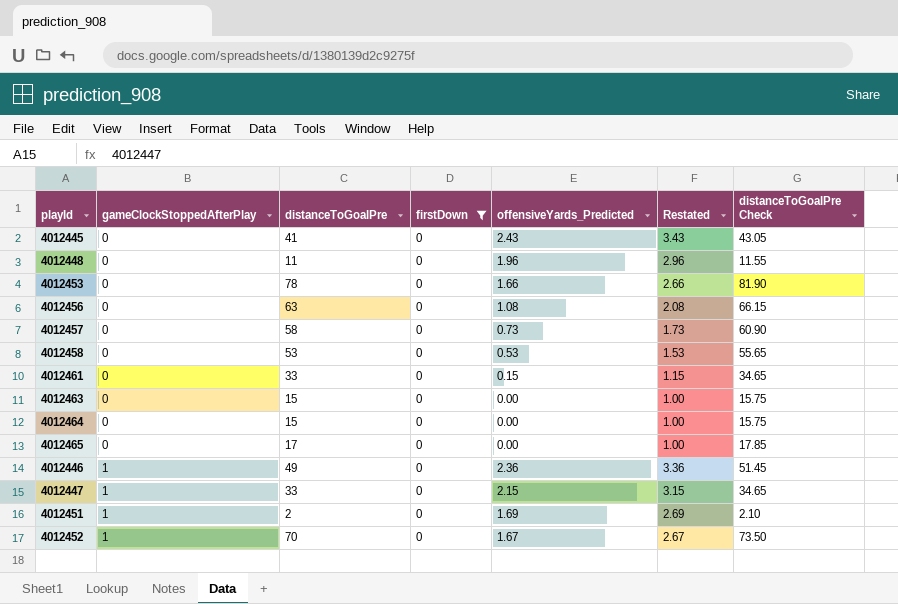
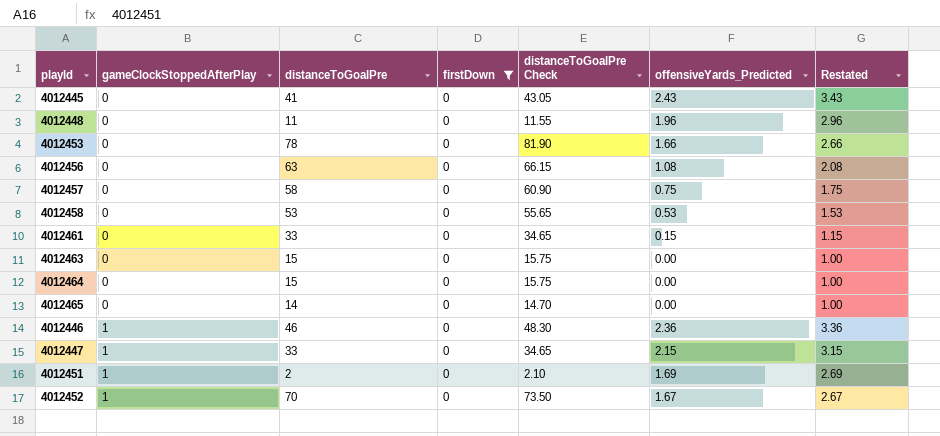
column distanceToGoalPre Check | position: 7 -> 5
4012457 | offensiveYards_Predicted: 0.73 -> 0.75
4012457 | Restated: 1.73 -> 1.75
4012465 | distanceToGoalPre: 17 -> 14
4012465 | distanceToGoalPre Check: 17.85 -> 14.70
4012446 | distanceToGoalPre: 49 -> 46
4012446 | distanceToGoalPre Check: 51.45 -> 48.30

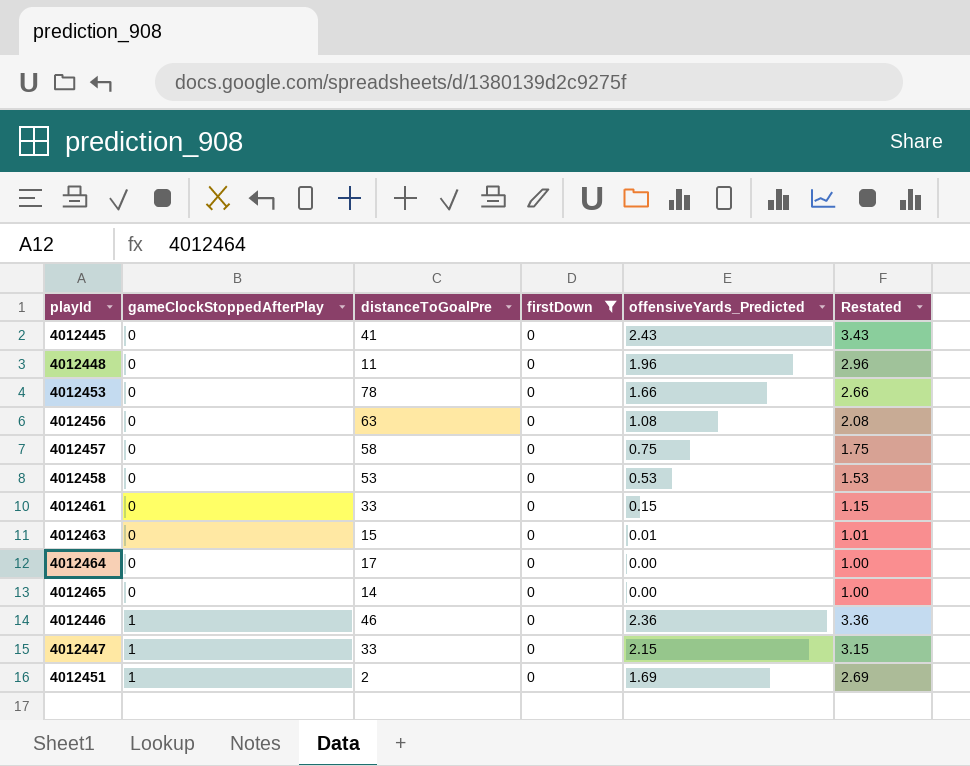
column distanceToGoalPre Check | formula: [distanceToGoalPre] * 1.05 -> none
row 4012452: 1 | 70 | 0 | 73.50 | 1.67 | 2.67 -> none
4012463 | offensiveYards_Predicted: 0.00 -> 0.01
4012463 | Restated: 1.00 -> 1.01
4012464 | distanceToGoalPre: 15 -> 17

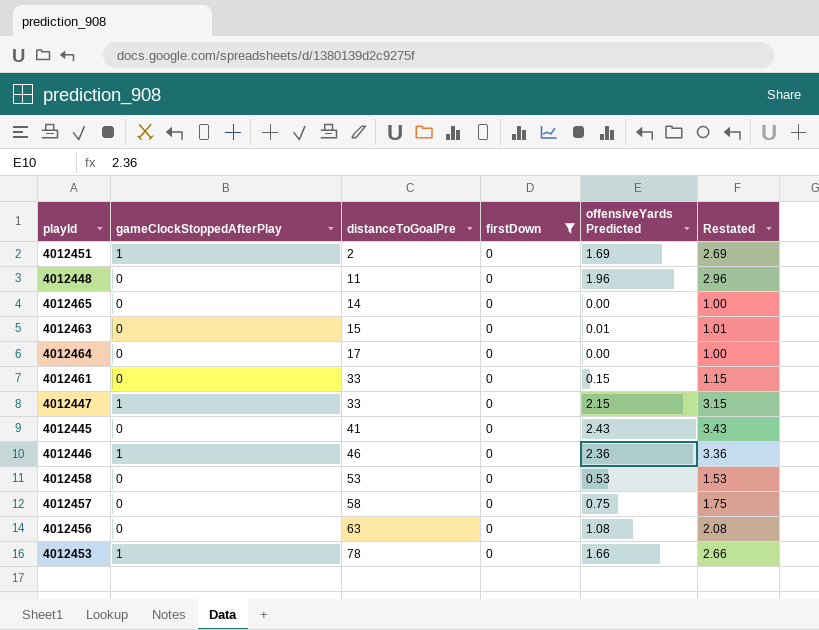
row order: gameClockStoppedAfterPlay ascending -> distanceToGoalPre ascending
column name: offensiveYards_Predicted -> offensiveYards Predicted
4012453 | gameClockStoppedAfterPlay: 0 -> 1

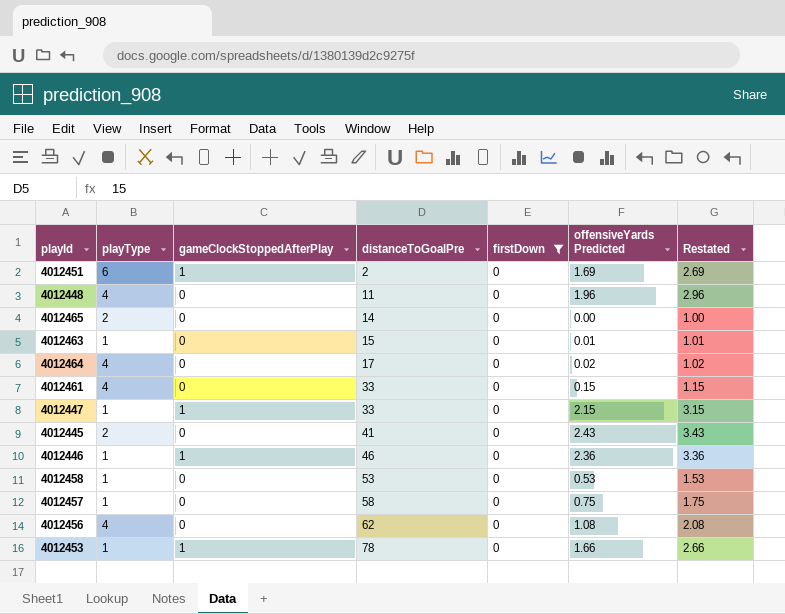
column playType | position: none -> 2
4012464 | offensiveYards Predicted: 0.00 -> 0.02
4012464 | Restated: 1.00 -> 1.02
4012456 | distanceToGoalPre: 63 -> 62

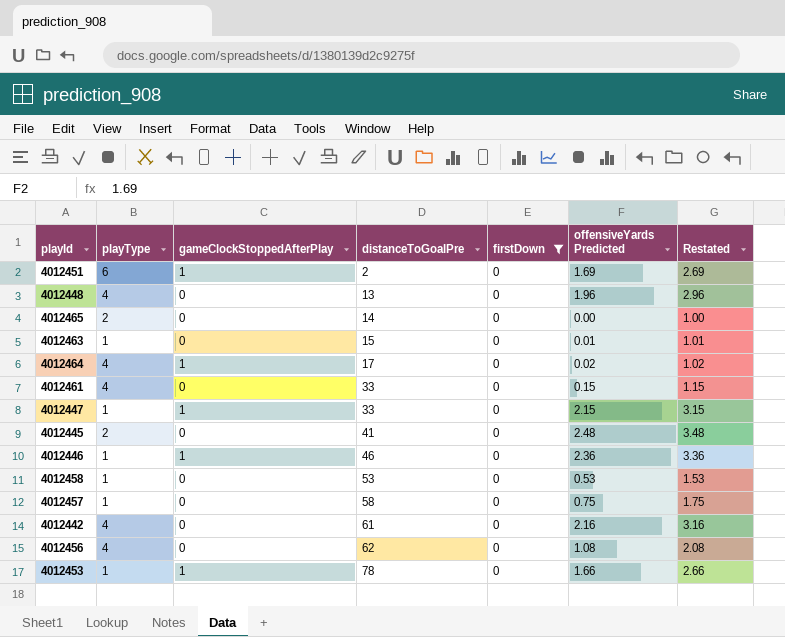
4012448 | distanceToGoalPre: 11 -> 13
4012464 | gameClockStoppedAfterPlay: 0 -> 1
4012445 | offensiveYards Predicted: 2.43 -> 2.48
4012445 | Restated: 3.43 -> 3.48
row 4012442: none -> 4 | 0 | 61 | 0 | 2.16 | 3.16

